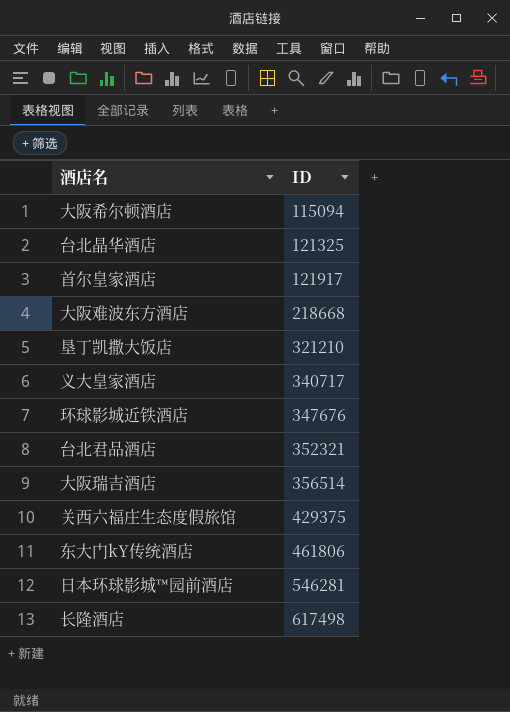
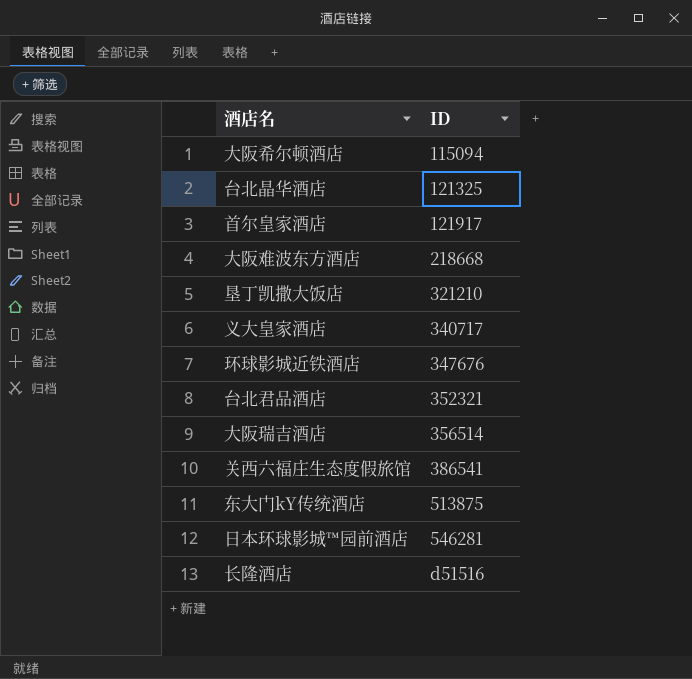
关西六福庄生态度假旅馆 | ID: 429375 -> 386541
东大门kY传统酒店 | ID: 461806 -> 513875
长隆酒店 | ID: 617498 -> d51516

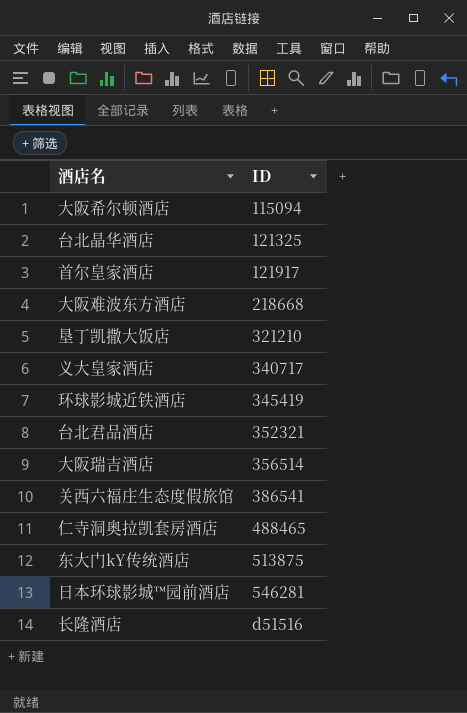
环球影城近铁酒店 | ID: 347676 -> 345419
row 仁寺洞奥拉凯套房酒店: none -> 488465

